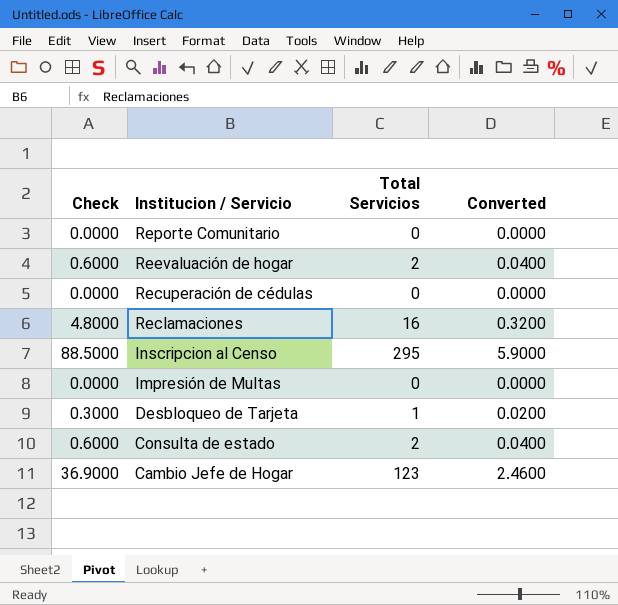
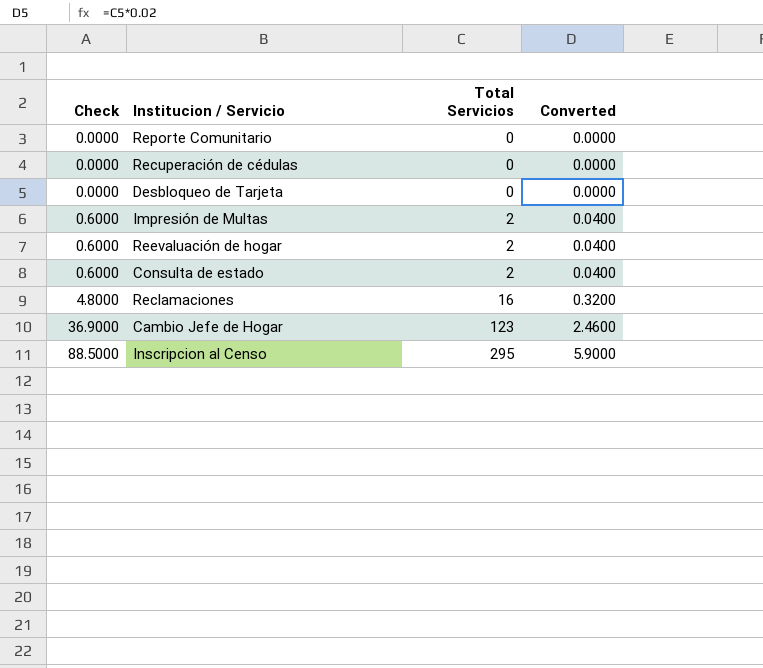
row order: Institucion / Servicio descending -> Check ascending
Desbloqueo de Tarjeta | Check: 0.3000 -> 0.0000
Desbloqueo de Tarjeta | Total Servicios: 1 -> 0
Desbloqueo de Tarjeta | Converted: 0.0200 -> 0.0000
Impresión de Multas | Check: 0.0000 -> 0.6000
Impresión de Multas | Total Servicios: 0 -> 2
Impresión de Multas | Converted: 0.0000 -> 0.0400

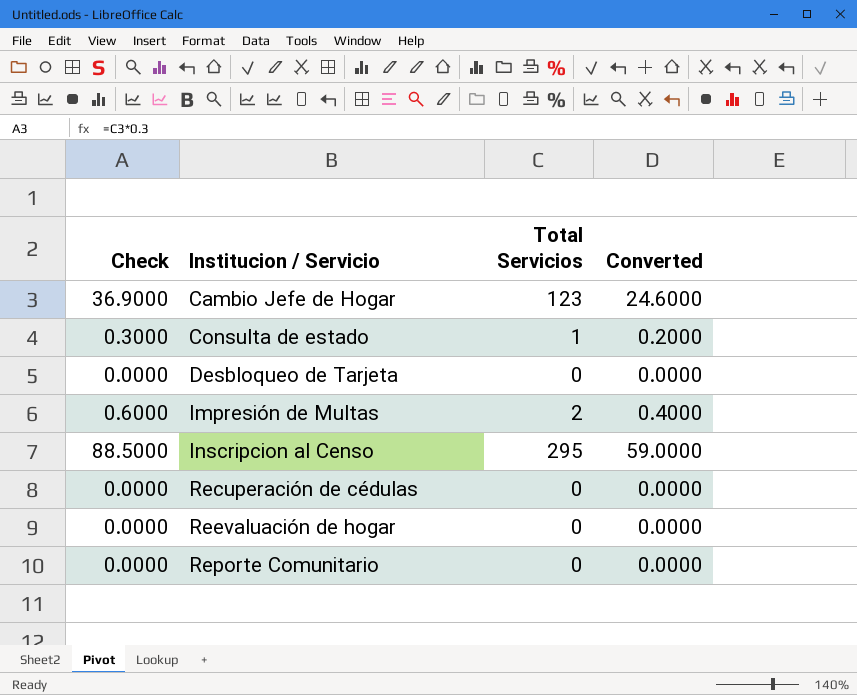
row order: Check ascending -> Institucion / Servicio ascending
column Converted | formula: [Total Servicios] * 0.02 -> [Total Servicios] * 0.2
row Reclamaciones: 4.8000 | 16 | 0.3200 -> none
Consulta de estado | Check: 0.6000 -> 0.3000
Consulta de estado | Total Servicios: 2 -> 1
Reevaluación de hogar | Check: 0.6000 -> 0.0000
Reevaluación de hogar | Total Servicios: 2 -> 0

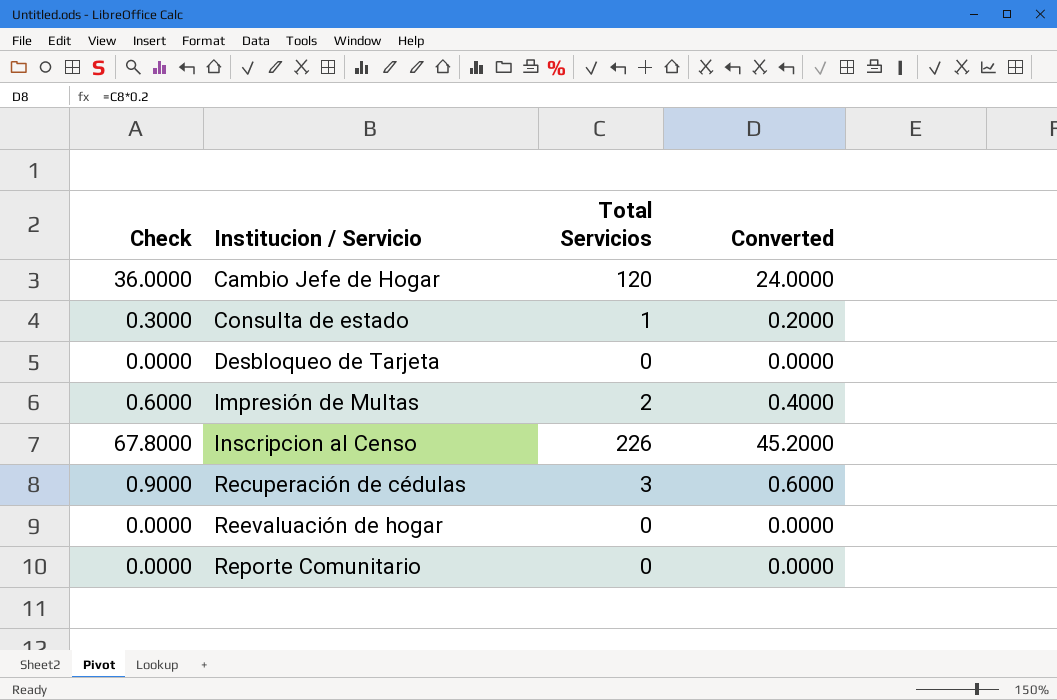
Cambio Jefe de Hogar | Check: 36.9000 -> 36.0000
Cambio Jefe de Hogar | Total Servicios: 123 -> 120
Cambio Jefe de Hogar | Converted: 24.6000 -> 24.0000
Inscripcion al Censo | Check: 88.5000 -> 67.8000
Inscripcion al Censo | Total Servicios: 295 -> 226
Inscripcion al Censo | Converted: 59.0000 -> 45.2000
Recuperación de cédulas | Check: 0.0000 -> 0.9000
Recuperación de cédulas | Total Servicios: 0 -> 3
Recuperación de cédulas | Converted: 0.0000 -> 0.6000

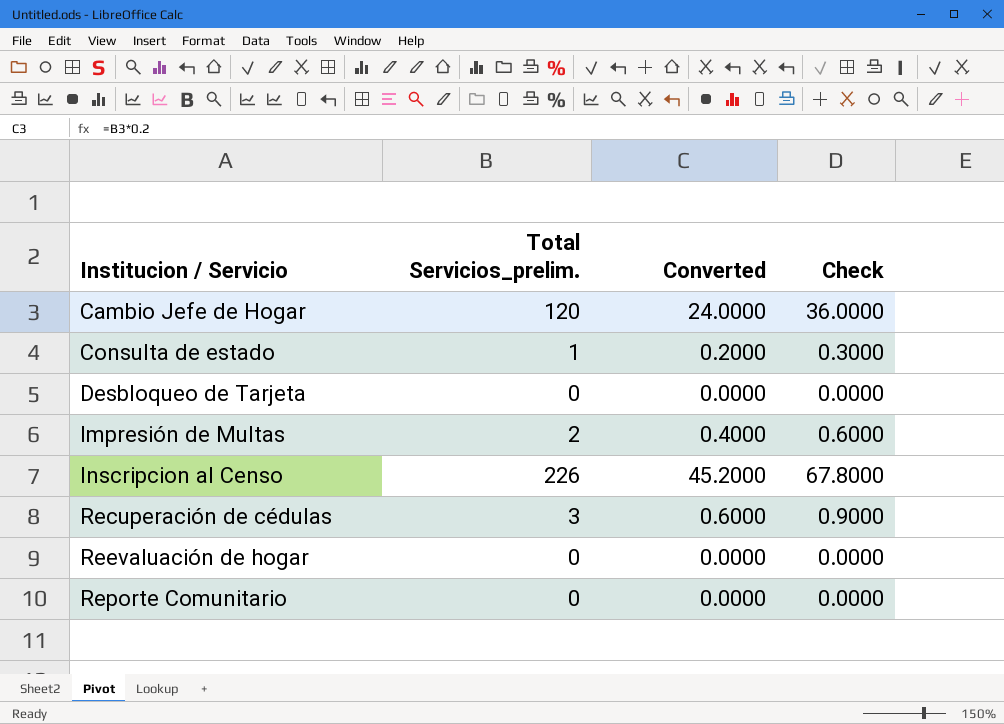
column name: Total Servicios -> Total Servicios_prelim.
column Check | position: 1 -> 4

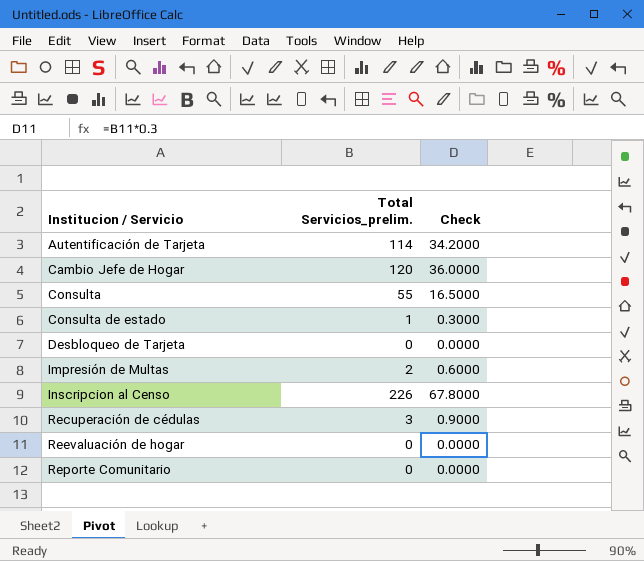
column Converted | formula: [Total Servicios_prelim.] * 0.2 -> none
row Autentificación de Tarjeta: none -> 114 | 34.2000
row Consulta: none -> 55 | 16.5000

